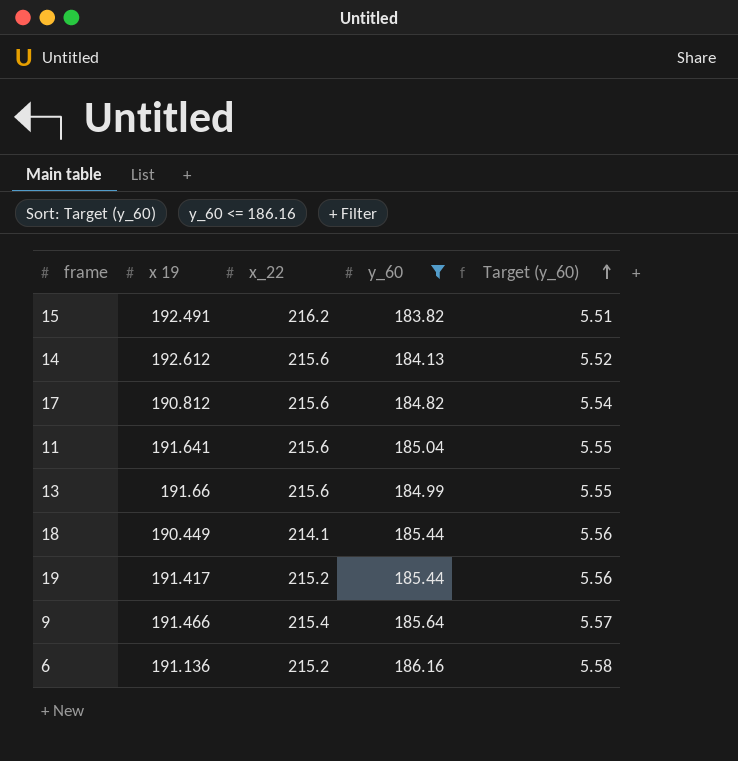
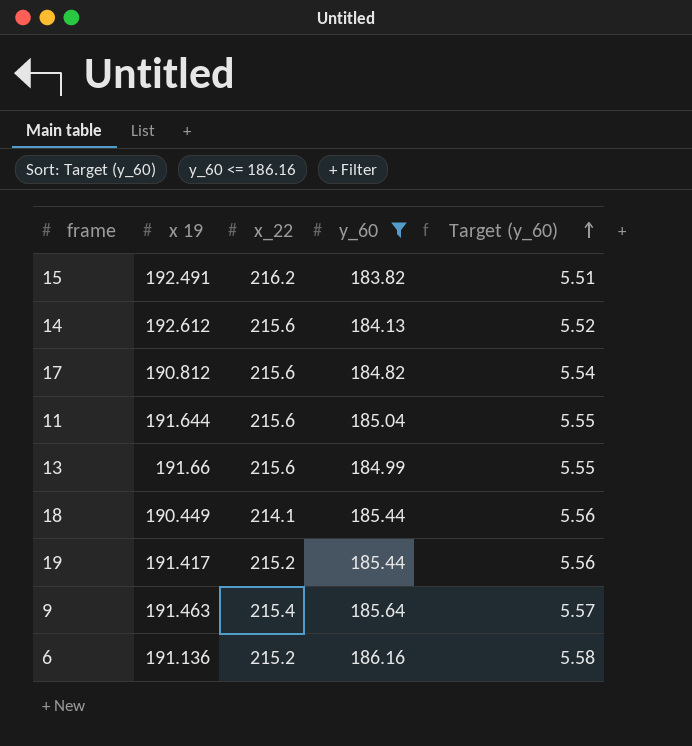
11 | x 19: 191.641 -> 191.644
9 | x 19: 191.466 -> 191.463

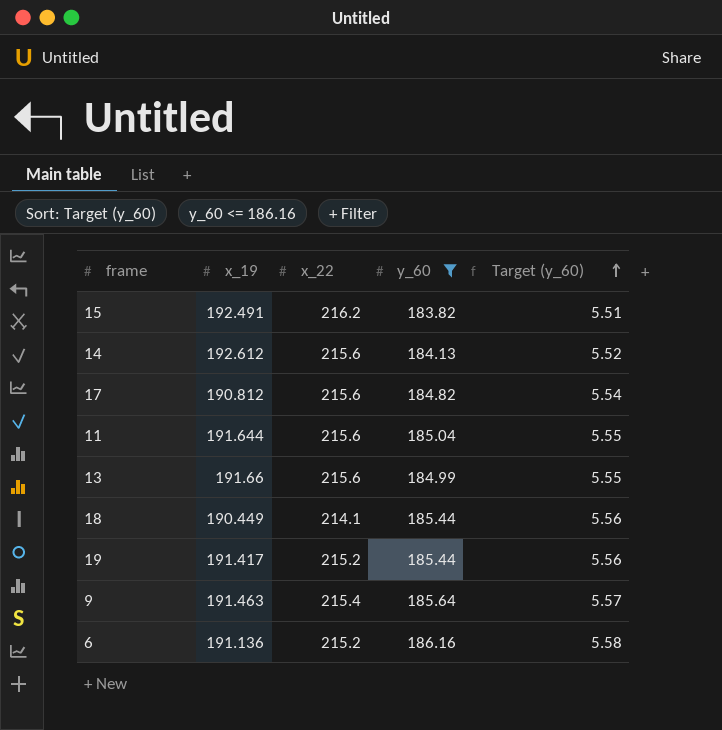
column name: x 19 -> x_19

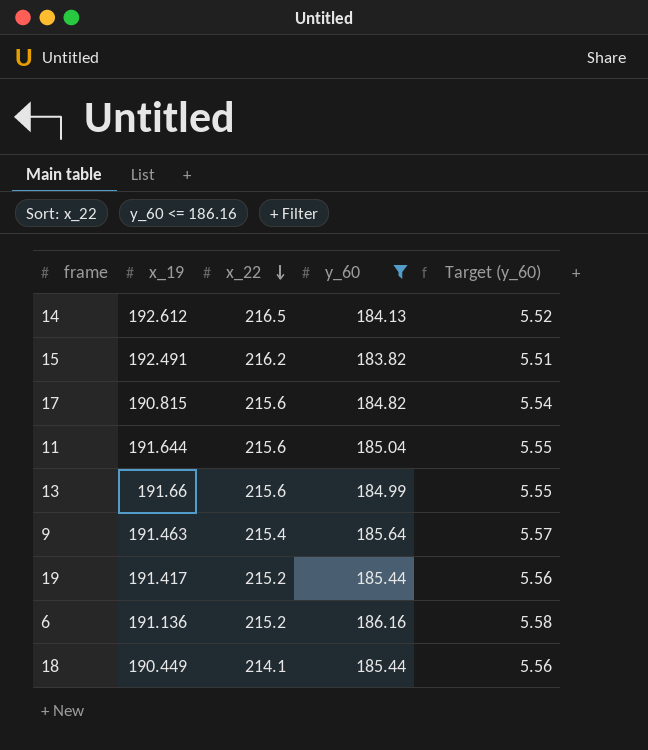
row order: Target (y_60) ascending -> x_22 descending
14 | x_22: 215.6 -> 216.5
17 | x_19: 190.812 -> 190.815

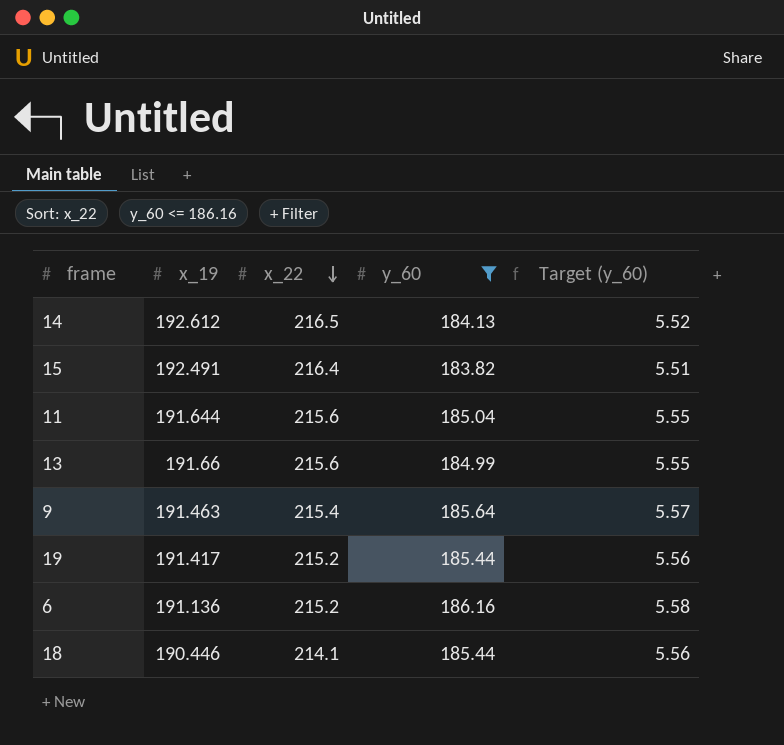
row 17: 190.815 | 215.6 | 184.82 | 5.54 -> none
15 | x_22: 216.2 -> 216.4
18 | x_19: 190.449 -> 190.446

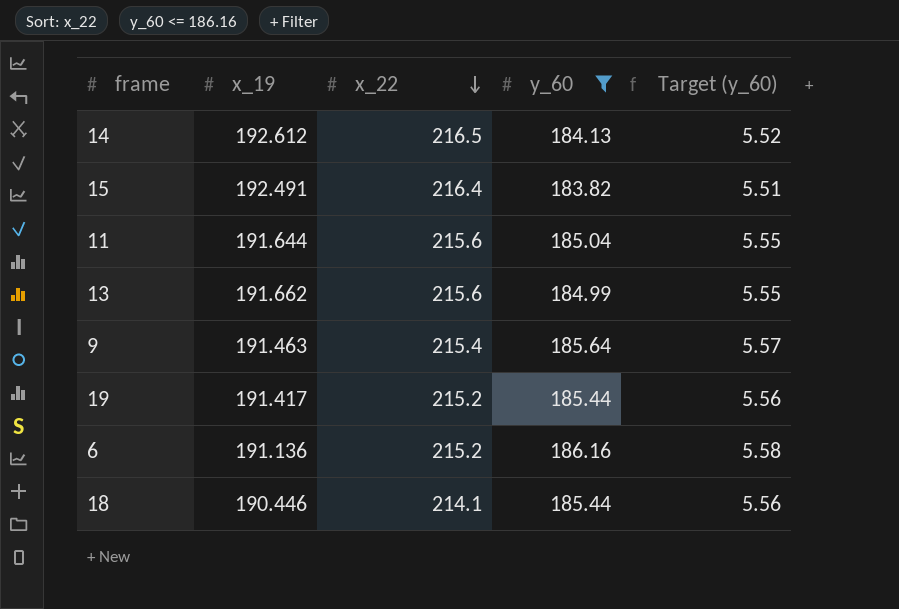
13 | x_19: 191.66 -> 191.662

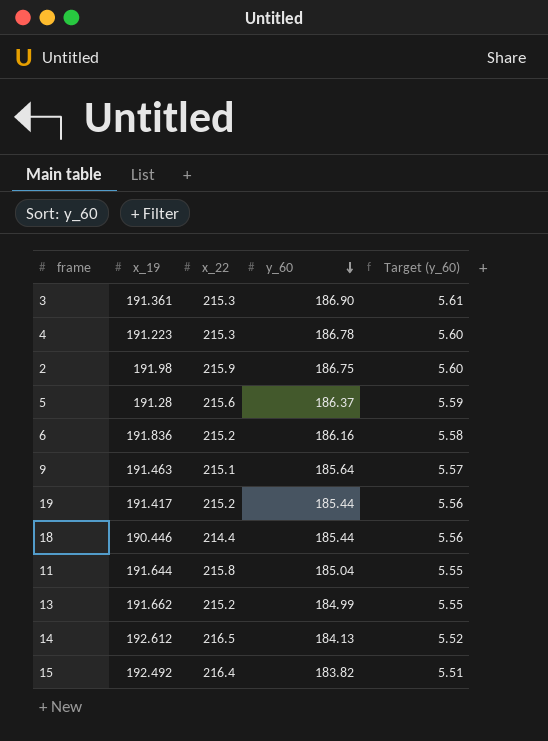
filter: y_60 <= 186.16 -> none
row order: x_22 descending -> y_60 descending
6 | x_19: 191.136 -> 191.836
9 | x_22: 215.4 -> 215.1
18 | x_22: 214.1 -> 214.4
11 | x_22: 215.6 -> 215.8
13 | x_22: 215.6 -> 215.2
15 | x_19: 192.491 -> 192.492

